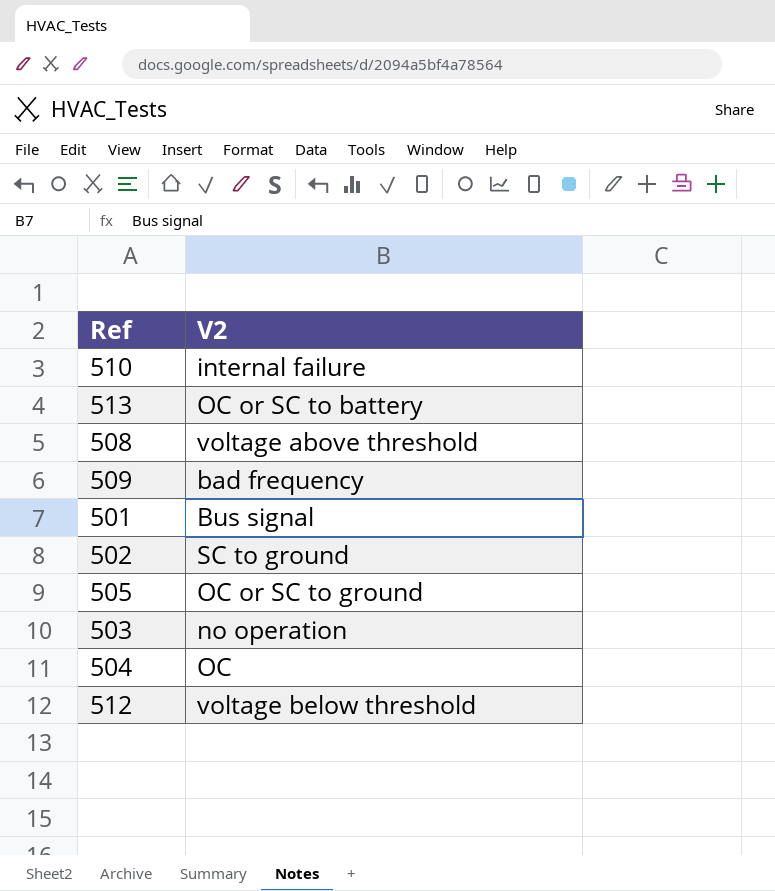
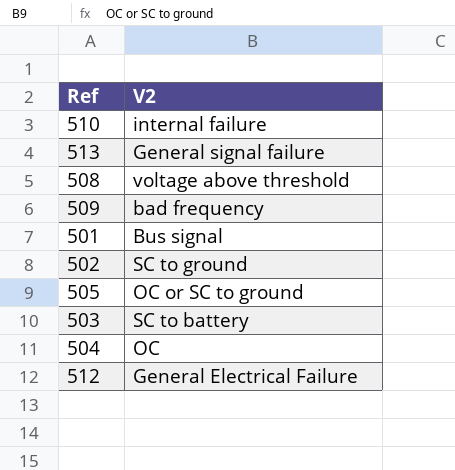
513 | V2: OC or SC to battery -> General signal failure
503 | V2: no operation -> SC to battery
512 | V2: voltage below threshold -> General Electrical Failure

